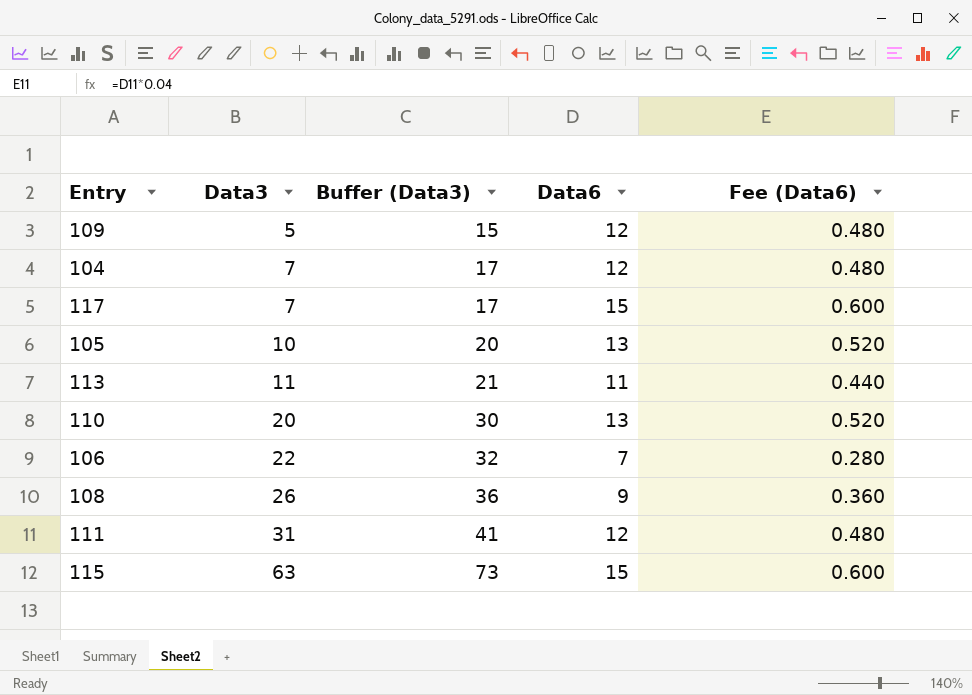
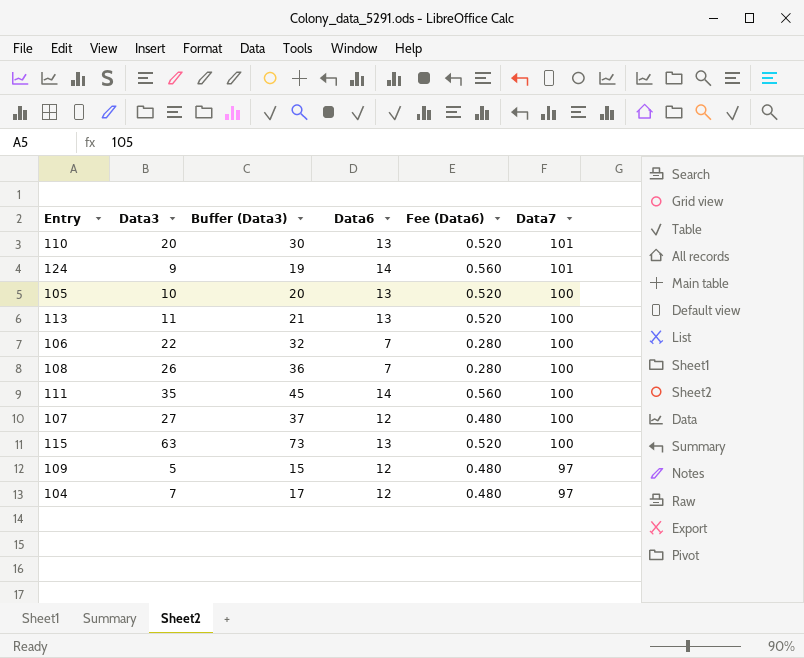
row order: Data3 ascending -> Data7 descending
column Data7 | position: none -> 6
row 117: 7 | 17 | 15 | 0.600 -> none
row 124: none -> 9 | 19 | 14 | 0.560 | 101
113 | Data6: 11 -> 13
113 | Fee (Data6): 0.440 -> 0.520
108 | Data6: 9 -> 7
108 | Fee (Data6): 0.360 -> 0.280
111 | Data3: 31 -> 35
111 | Buffer (Data3): 41 -> 45
111 | Data6: 12 -> 14
111 | Fee (Data6): 0.480 -> 0.560
row 107: none -> 27 | 37 | 12 | 0.480 | 100
115 | Data6: 15 -> 13
115 | Fee (Data6): 0.600 -> 0.520

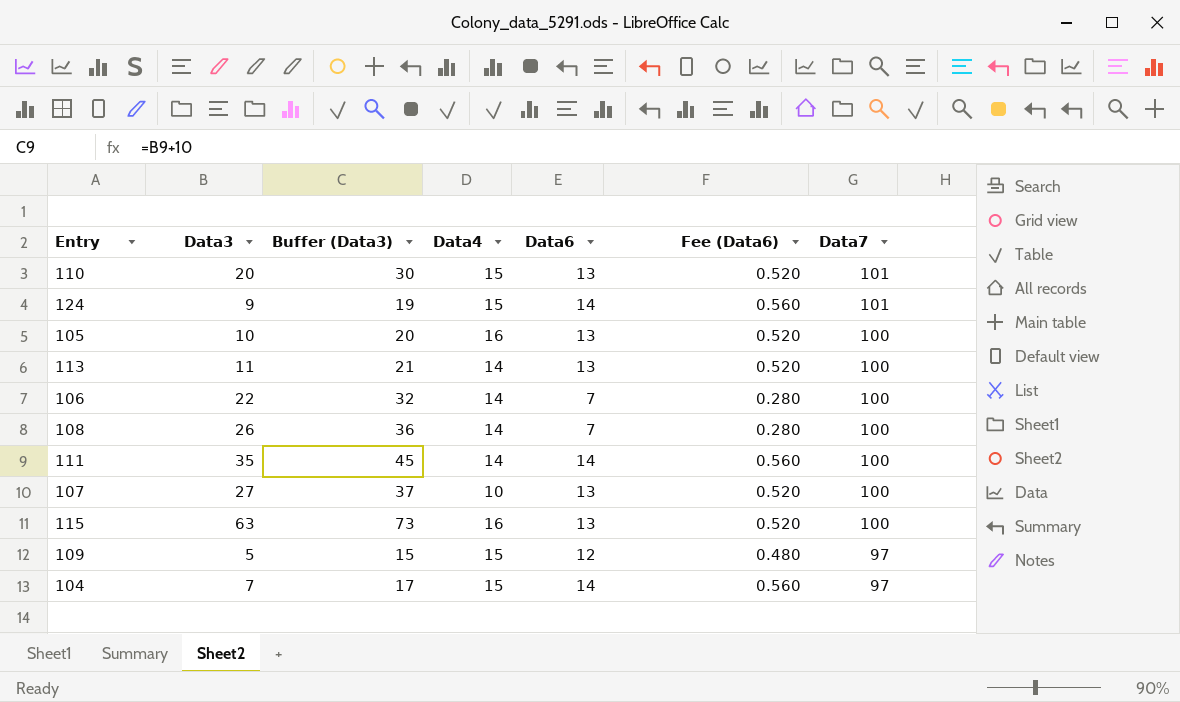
column Data4 | position: none -> 4
107 | Data6: 12 -> 13
107 | Fee (Data6): 0.480 -> 0.520
104 | Data6: 12 -> 14
104 | Fee (Data6): 0.480 -> 0.560

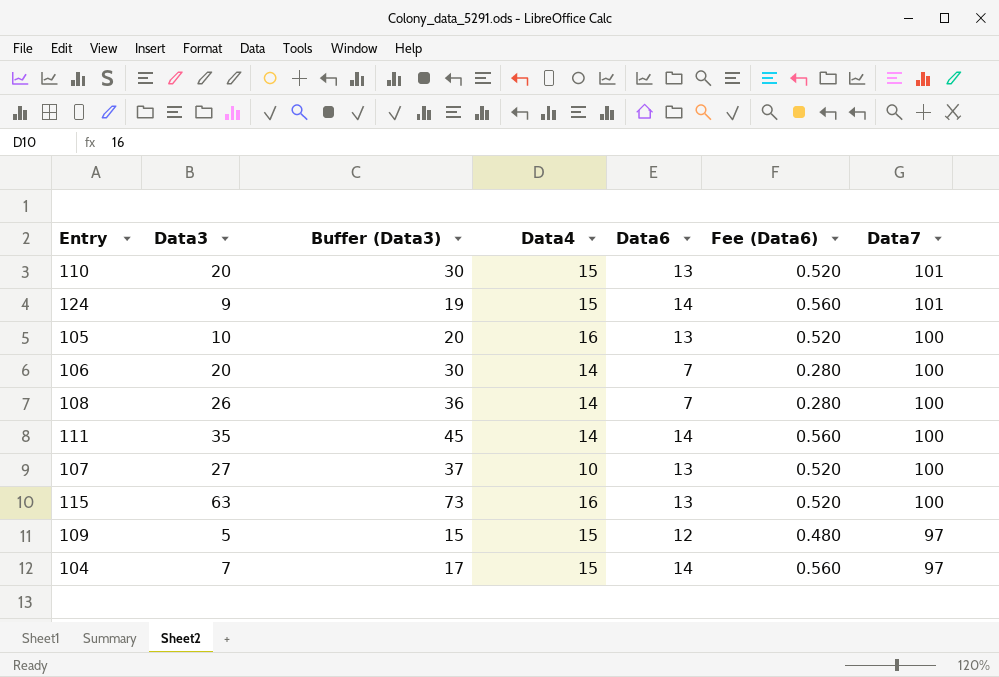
row 113: 11 | 21 | 14 | 13 | 0.520 | 100 -> none
106 | Data3: 22 -> 20
106 | Buffer (Data3): 32 -> 30

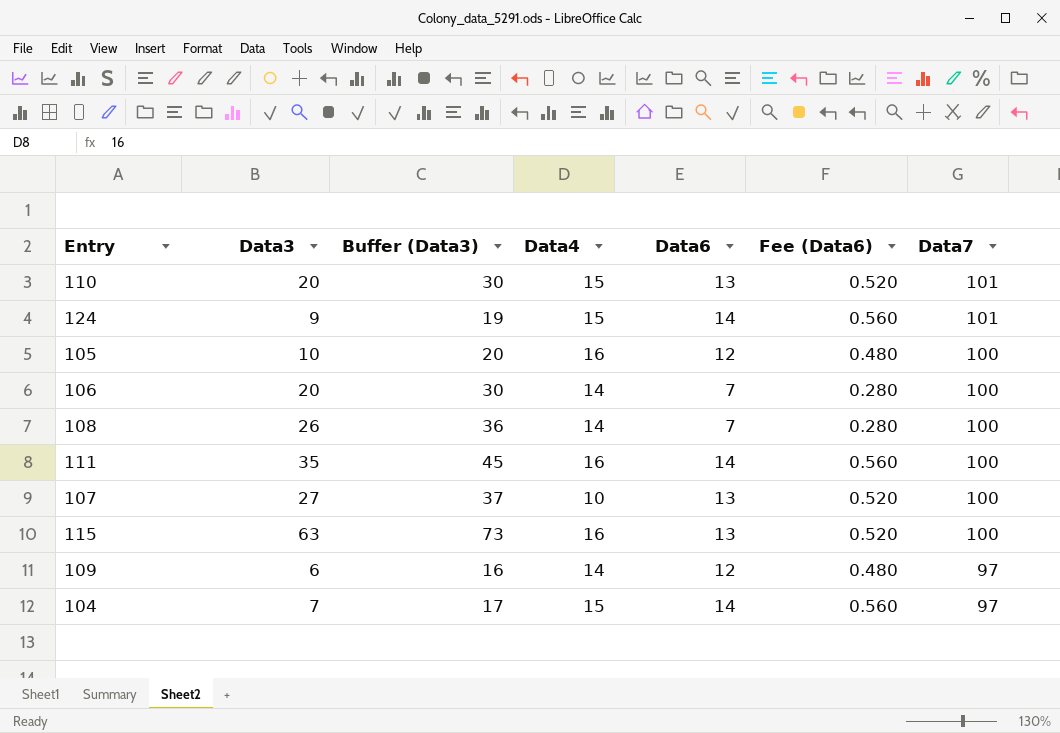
105 | Data6: 13 -> 12
105 | Fee (Data6): 0.520 -> 0.480
111 | Data4: 14 -> 16
109 | Data3: 5 -> 6
109 | Buffer (Data3): 15 -> 16
109 | Data4: 15 -> 14

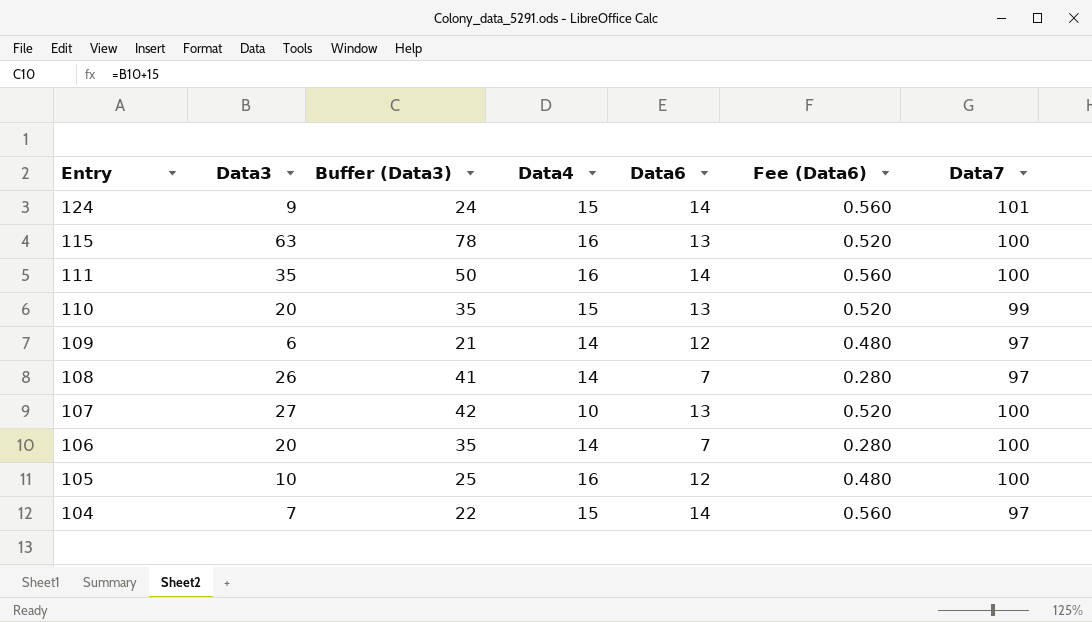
row order: Data7 descending -> Entry descending
column Buffer (Data3) | formula: [Data3] + 10 -> [Data3] + 15
110 | Data7: 101 -> 99
108 | Data7: 100 -> 97

